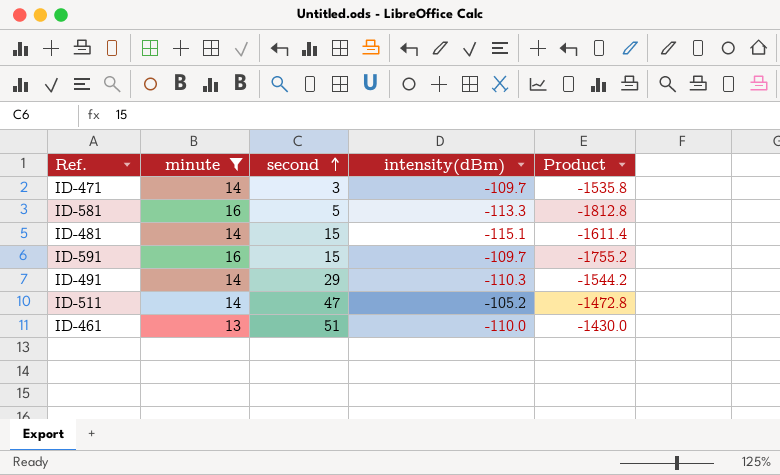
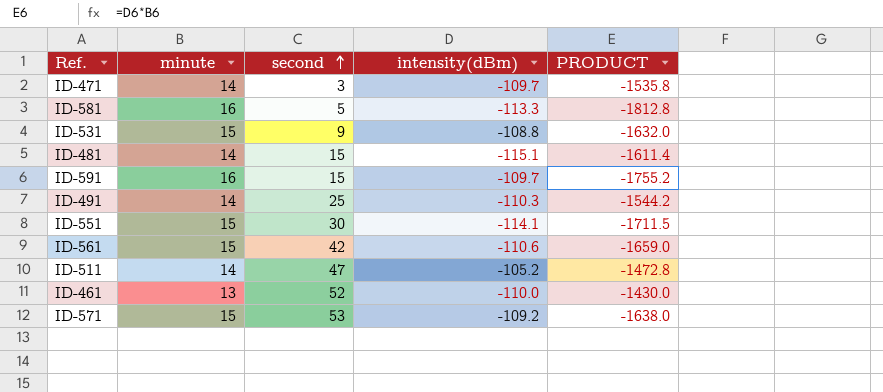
filter: minute != 15 -> none
column name: Product -> PRODUCT
ID-491 | second: 29 -> 25
ID-461 | second: 51 -> 52

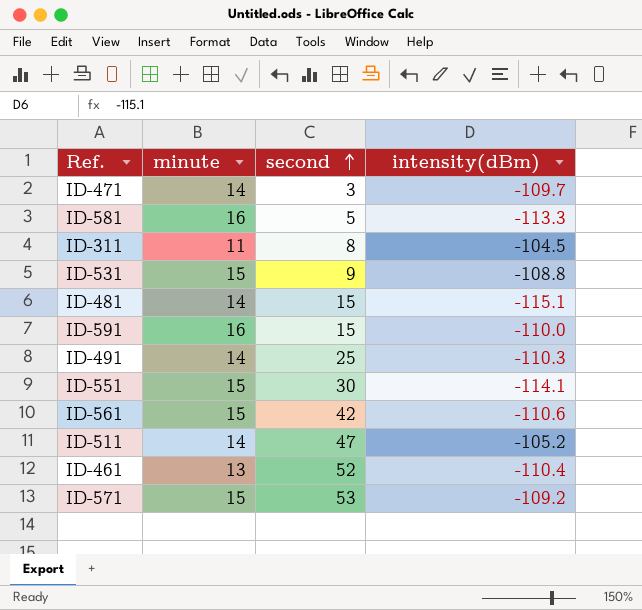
column PRODUCT | formula: [minute] * [intensity(dBm)] -> none
row ID-311: none -> 11 | 8 | -104.5
ID-591 | intensity(dBm): -109.7 -> -110.0
ID-461 | intensity(dBm): -110.0 -> -110.4

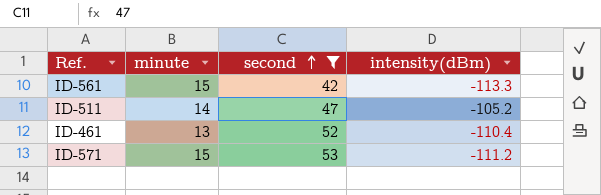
filter: none -> second >= 42
ID-561 | intensity(dBm): -110.6 -> -113.3
ID-571 | intensity(dBm): -109.2 -> -111.2

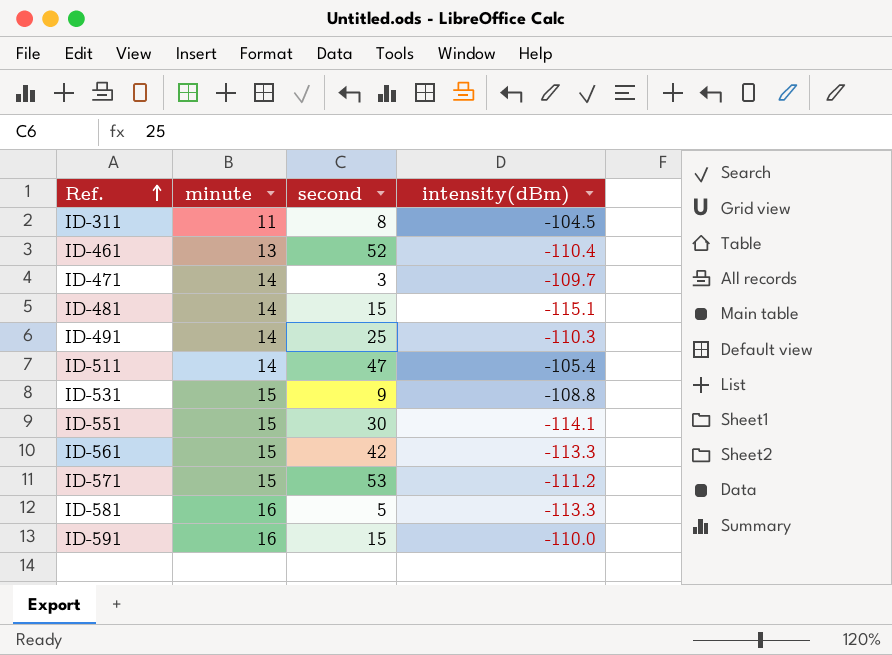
filter: second >= 42 -> none
row order: second ascending -> Ref. ascending
ID-511 | intensity(dBm): -105.2 -> -105.4

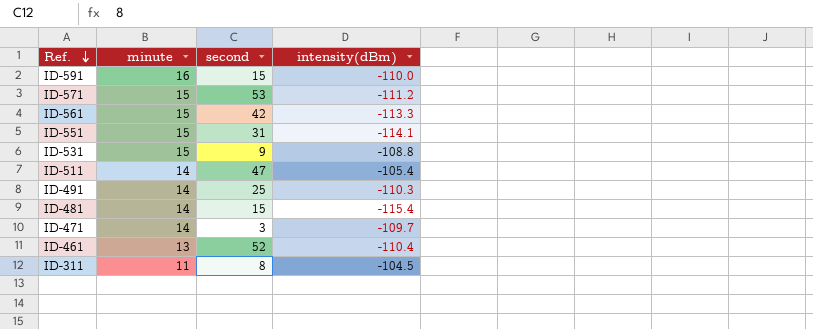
row order: Ref. ascending -> Ref. descending
row ID-581: 16 | 5 | -113.3 -> none
ID-551 | second: 30 -> 31
ID-481 | intensity(dBm): -115.1 -> -115.4

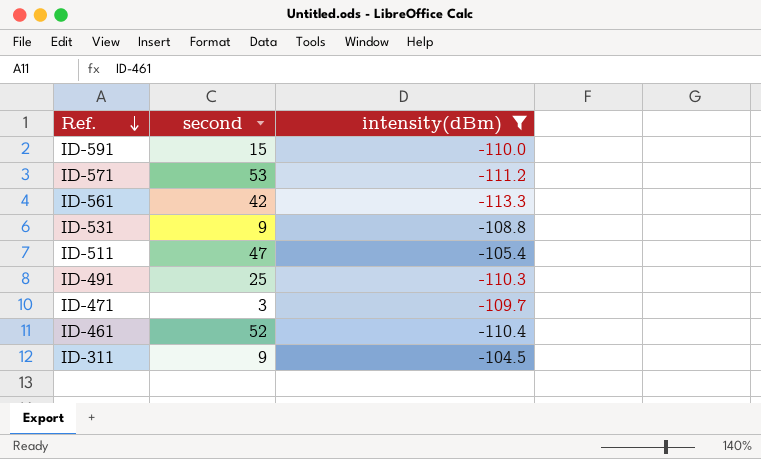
filter: none -> intensity(dBm) >= -113.3
column minute | position: 2 -> none
ID-311 | second: 8 -> 9

